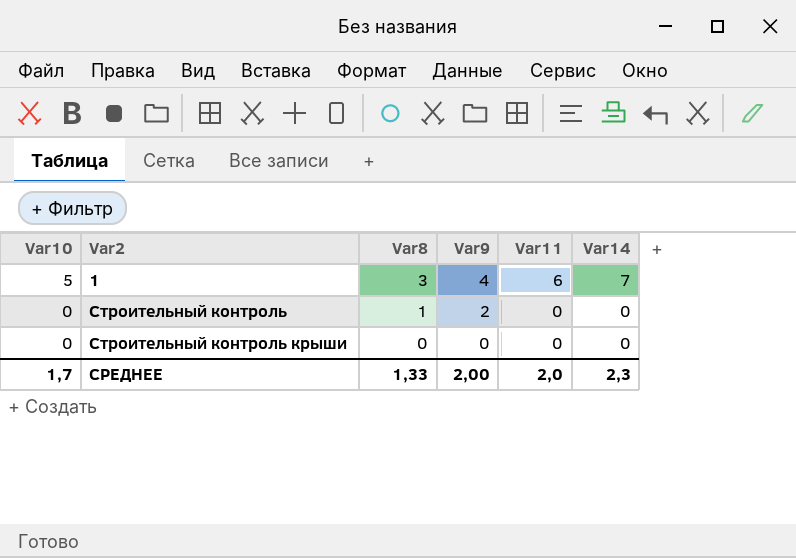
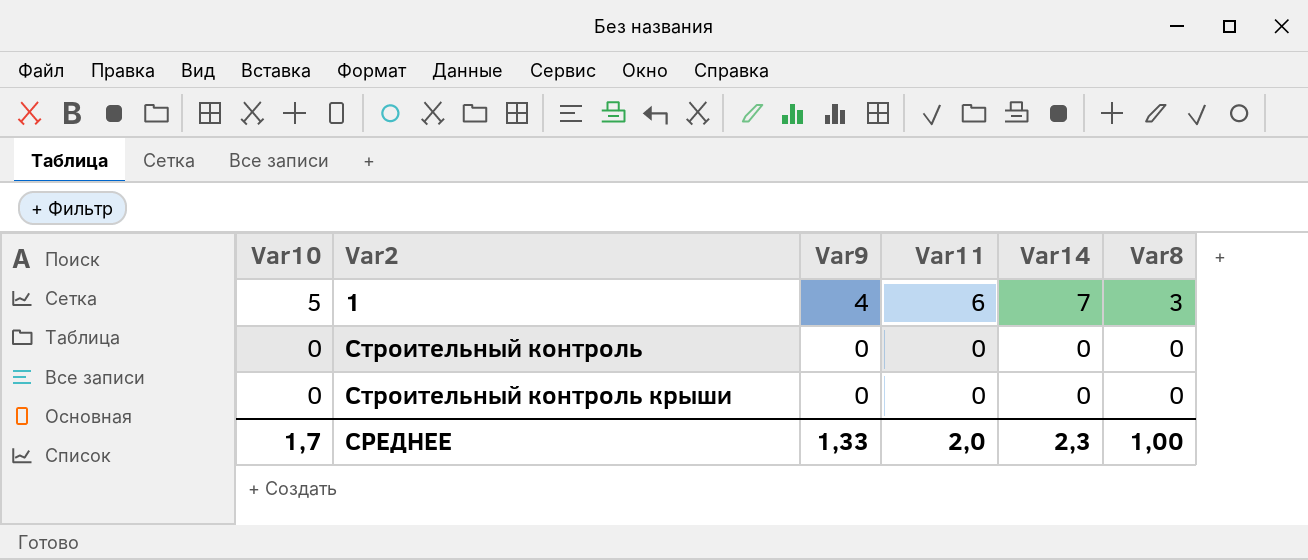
column Var8 | position: 3 -> 6
Строительный контроль | Var9: 2 -> 0
Строительный контроль | Var8: 1 -> 0
СРЕДНЕЕ | Var9: 2,00 -> 1,33
СРЕДНЕЕ | Var8: 1,33 -> 1,00

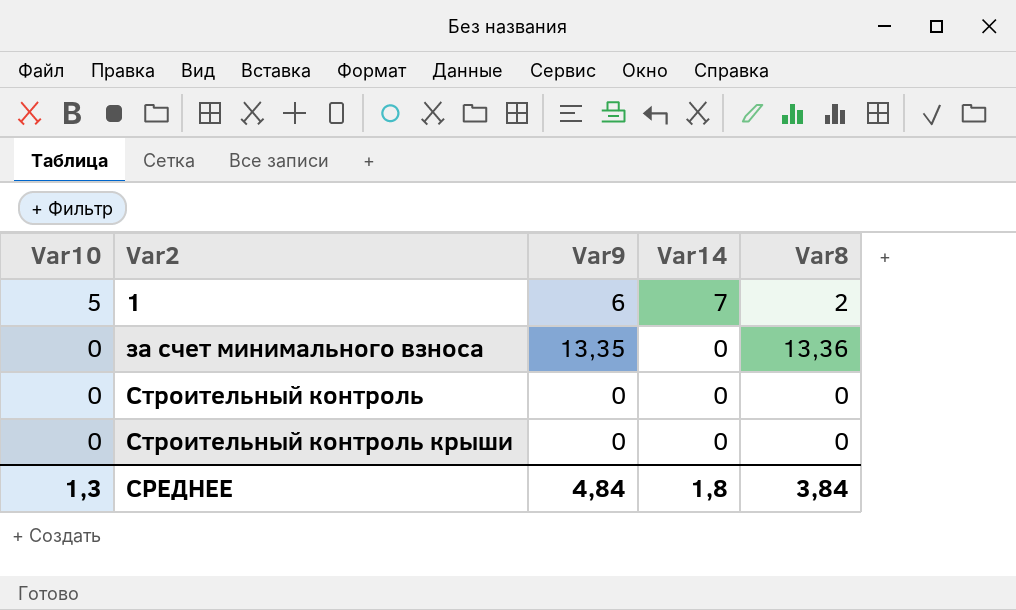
column Var11 | position: 4 -> none
1 | Var9: 4 -> 6
1 | Var8: 3 -> 2
row за счет минимального взноса: none -> 0 | 13,35 | 0 | 13,36
СРЕДНЕЕ | Var10: 1,7 -> 1,3
СРЕДНЕЕ | Var9: 1,33 -> 4,84
СРЕДНЕЕ | Var14: 2,3 -> 1,8
СРЕДНЕЕ | Var8: 1,00 -> 3,84

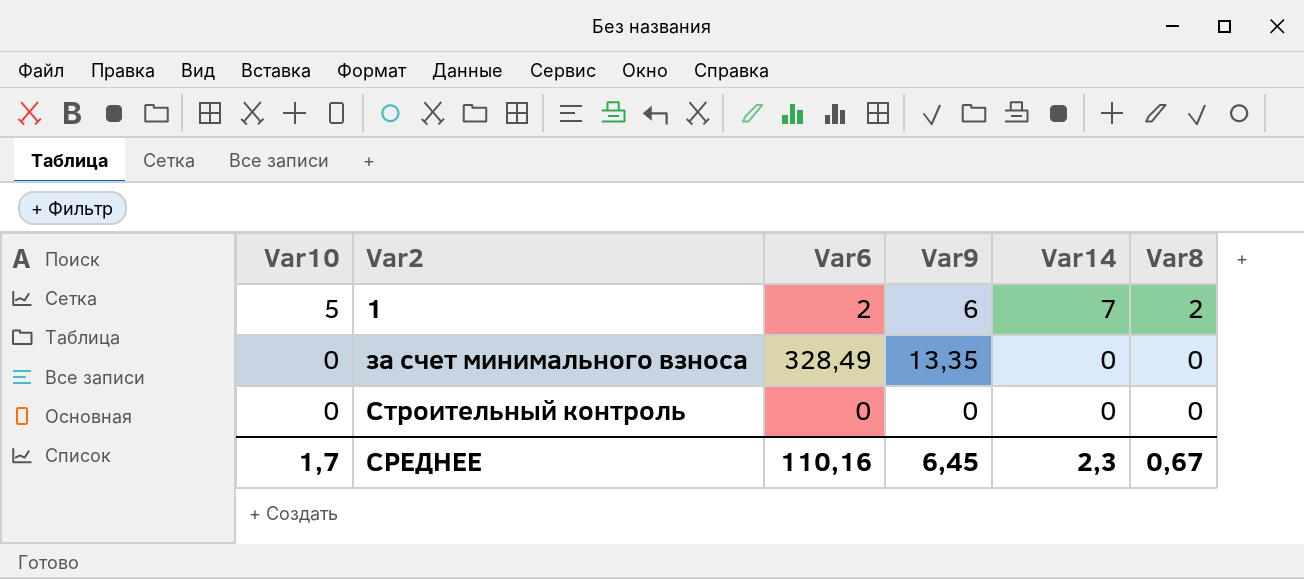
column Var6 | position: none -> 3
row Строительный контроль крыши: 0 | 0 | 0 | 0 -> none
за счет минимального взноса | Var8: 13,36 -> 0
СРЕДНЕЕ | Var10: 1,3 -> 1,7
СРЕДНЕЕ | Var9: 4,84 -> 6,45
СРЕДНЕЕ | Var14: 1,8 -> 2,3
СРЕДНЕЕ | Var8: 3,84 -> 0,67

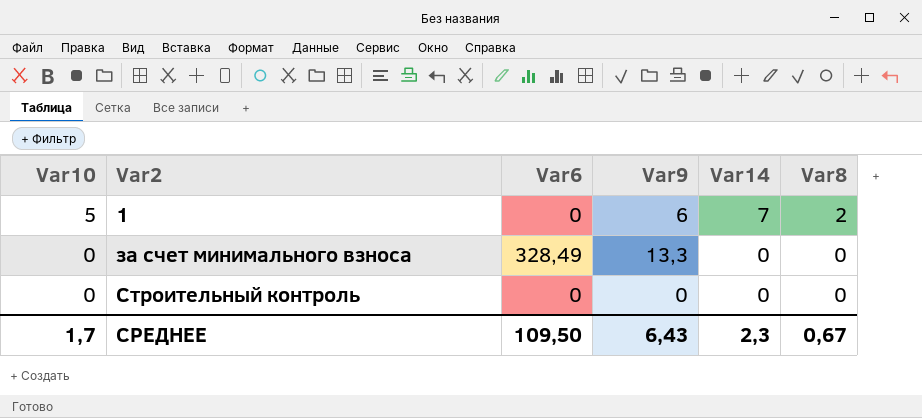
1 | Var6: 2 -> 0
за счет минимального взноса | Var9: 13,35 -> 13,3
СРЕДНЕЕ | Var6: 110,16 -> 109,50
СРЕДНЕЕ | Var9: 6,45 -> 6,43

